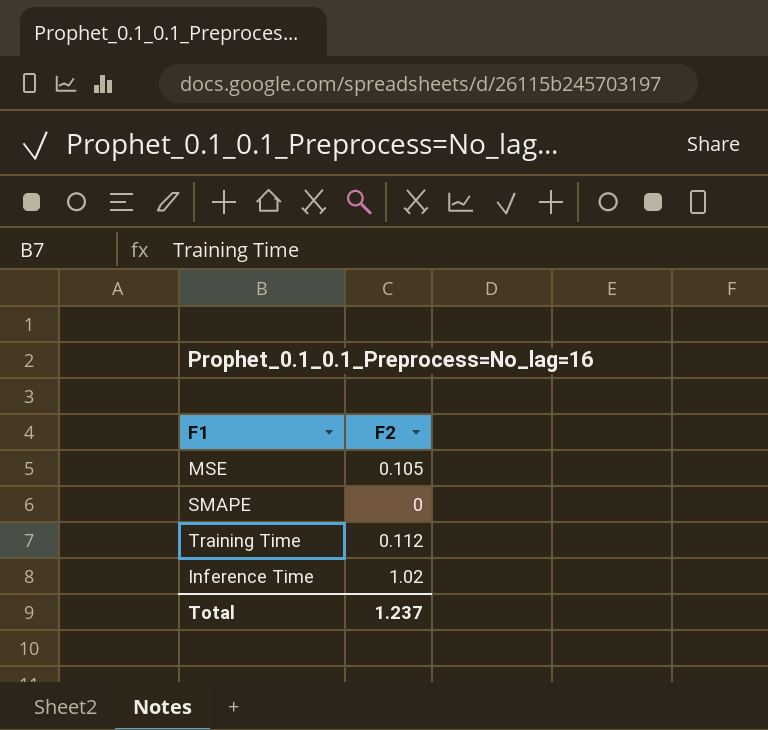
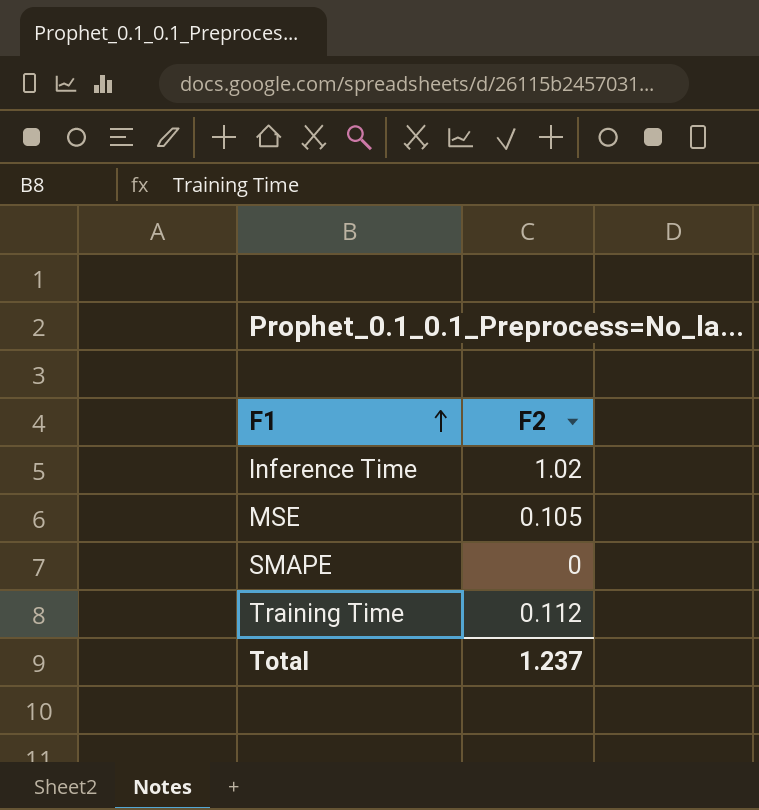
row order: none -> F1 ascending

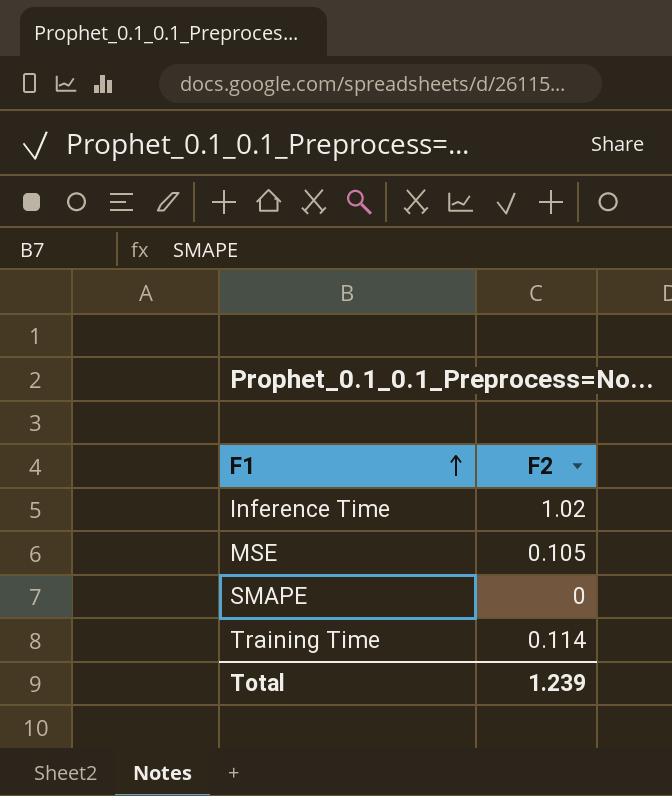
Training Time | F2: 0.112 -> 0.114
Total | F2: 1.237 -> 1.239

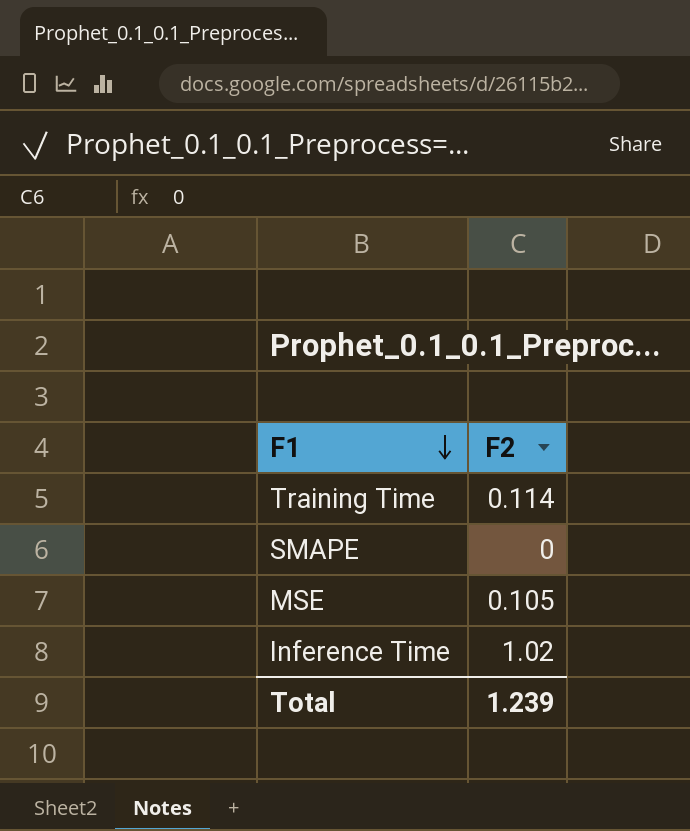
row order: F1 ascending -> F1 descending

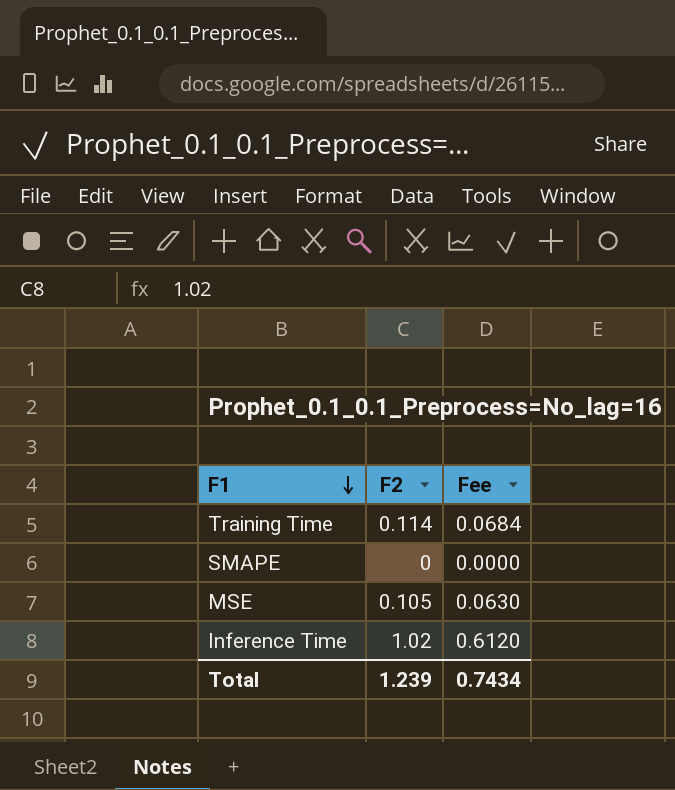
column Fee | formula: none -> [F2] * 0.6

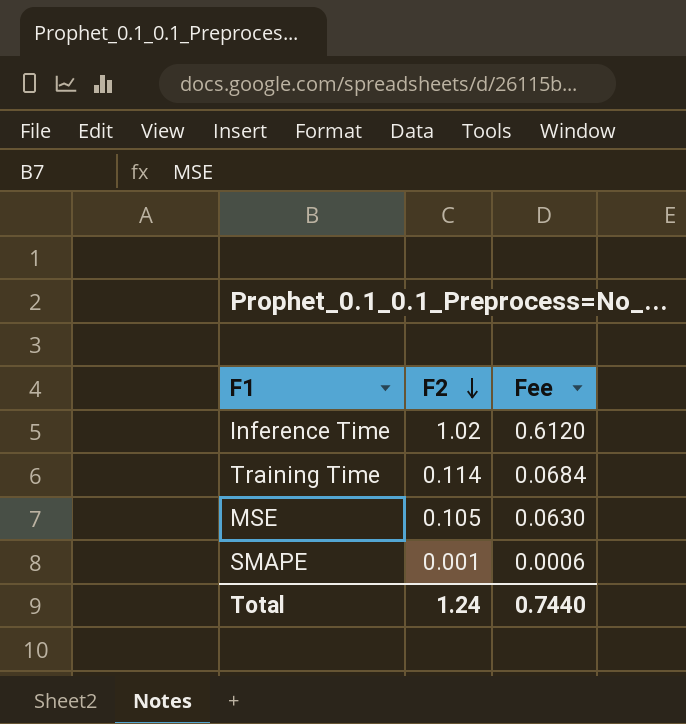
row order: F1 descending -> F2 descending
SMAPE | F2: 0 -> 0.001
SMAPE | Fee: 0.0000 -> 0.0006
Total | F2: 1.239 -> 1.24
Total | Fee: 0.7434 -> 0.7440

